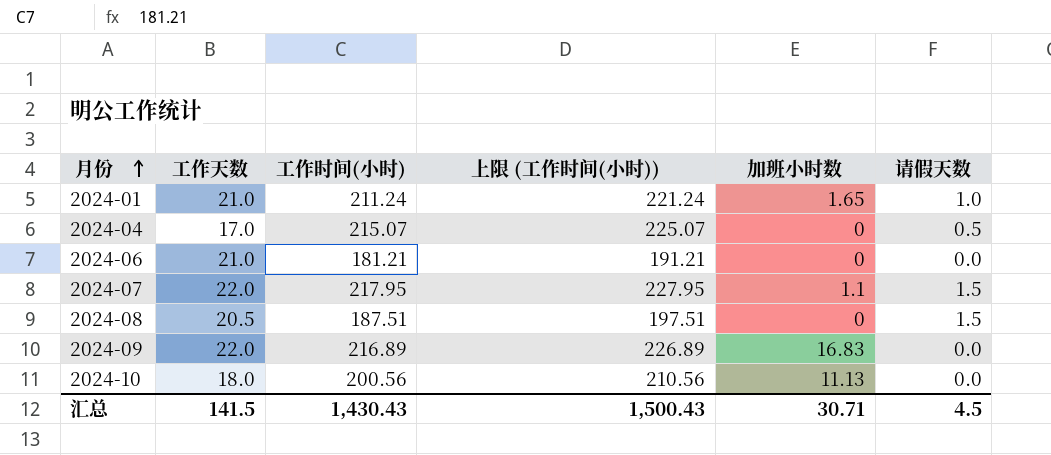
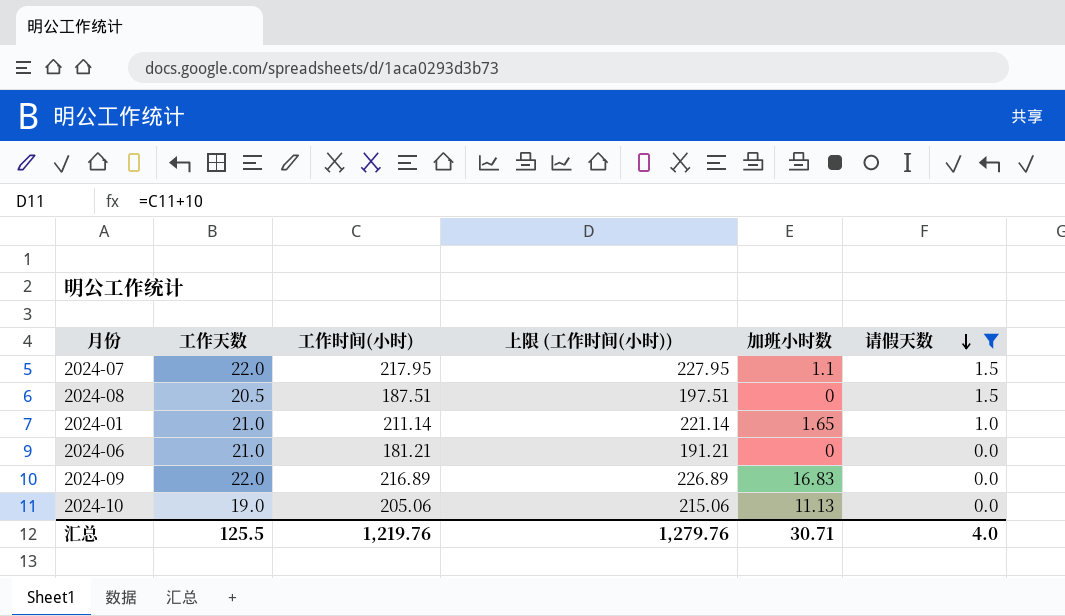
filter: none -> 请假天数 != 0.5
row order: 月份 ascending -> 请假天数 descending
2024-01 | 工作时间(小时): 211.24 -> 211.14
2024-01 | 上限 (工作时间(小时)): 221.24 -> 221.14
2024-10 | 工作天数: 18.0 -> 19.0
2024-10 | 工作时间(小时): 200.56 -> 205.06
2024-10 | 上限 (工作时间(小时)): 210.56 -> 215.06
汇总 | 工作天数: 141.5 -> 125.5
汇总 | 工作时间(小时): 1,430.43 -> 1,219.76
汇总 | 上限 (工作时间(小时)): 1,500.43 -> 1,279.76
汇总 | 请假天数: 4.5 -> 4.0

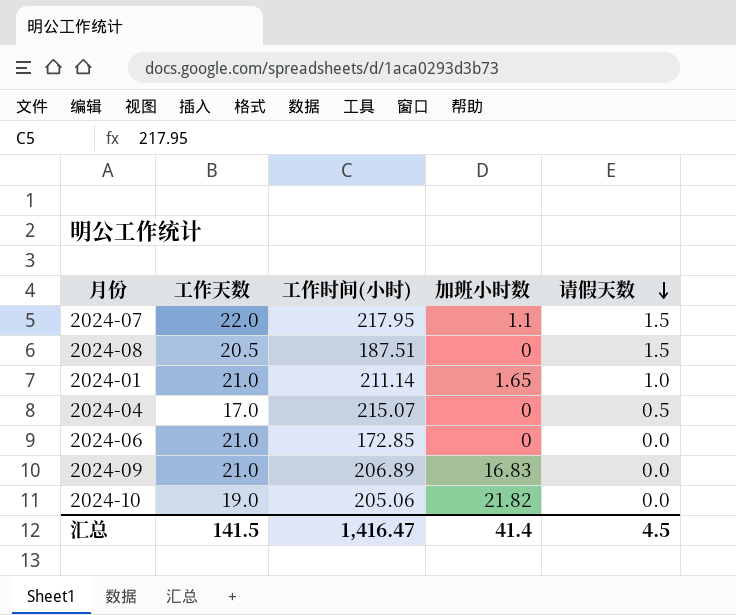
filter: 请假天数 != 0.5 -> none
column 上限 (工作时间(小时)) | formula: [工作时间(小时)] + 10 -> none
2024-06 | 工作时间(小时): 181.21 -> 172.85
2024-09 | 工作天数: 22.0 -> 21.0
2024-09 | 工作时间(小时): 216.89 -> 206.89
2024-10 | 加班小时数: 11.13 -> 21.82
汇总 | 工作天数: 125.5 -> 141.5
汇总 | 工作时间(小时): 1,219.76 -> 1,416.47
汇总 | 加班小时数: 30.71 -> 41.4
汇总 | 请假天数: 4.0 -> 4.5

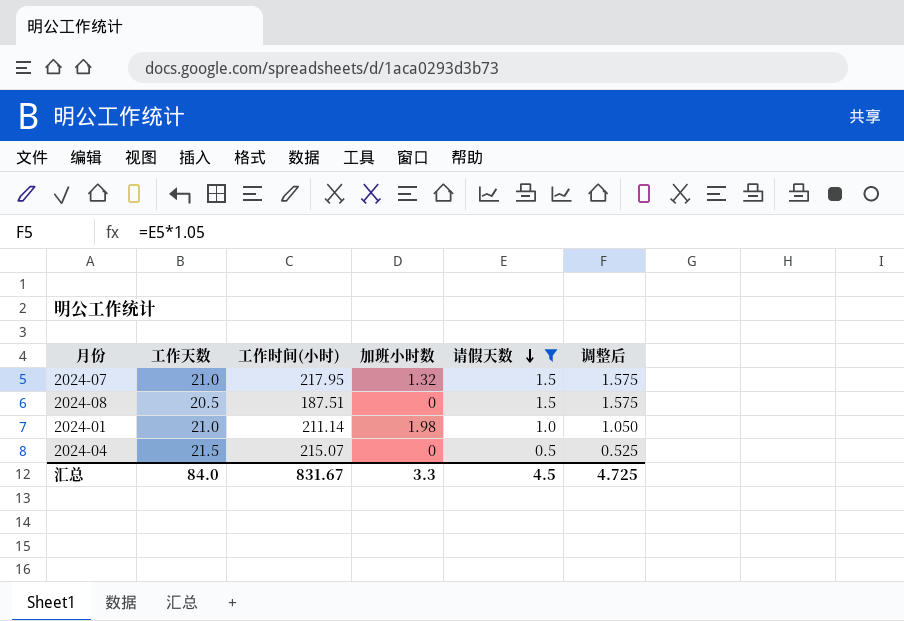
filter: none -> 请假天数 != 0.0
column 调整后 | formula: none -> [请假天数] * 1.05
2024-07 | 工作天数: 22.0 -> 21.0
2024-07 | 加班小时数: 1.1 -> 1.32
2024-01 | 加班小时数: 1.65 -> 1.98
2024-04 | 工作天数: 17.0 -> 21.5
汇总 | 工作天数: 141.5 -> 84.0
汇总 | 工作时间(小时): 1,416.47 -> 831.67
汇总 | 加班小时数: 41.4 -> 3.3

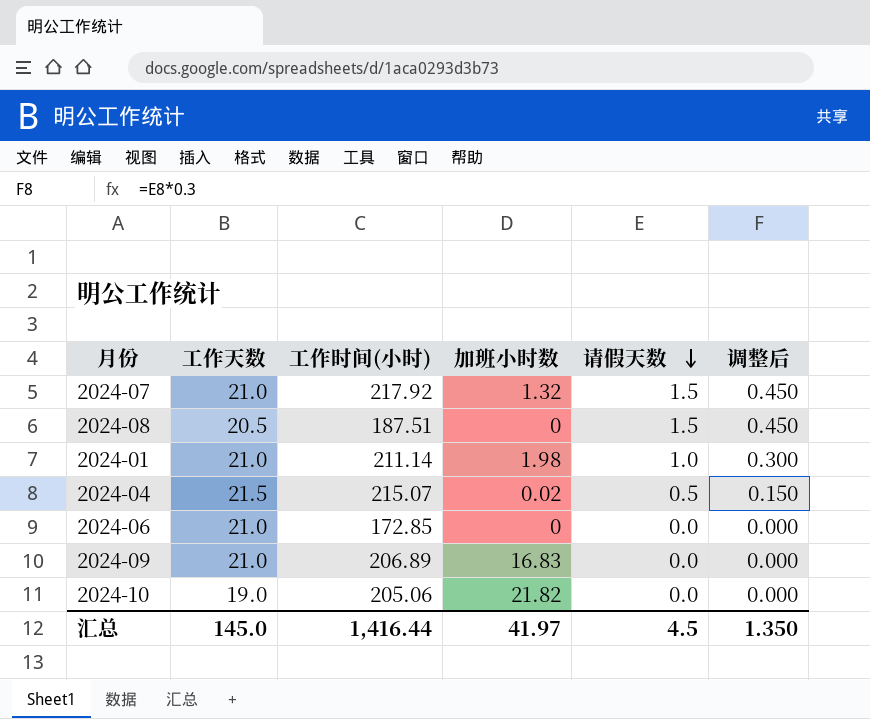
filter: 请假天数 != 0.0 -> none
column 调整后 | formula: [请假天数] * 1.05 -> [请假天数] * 0.3
2024-07 | 工作时间(小时): 217.95 -> 217.92
2024-04 | 加班小时数: 0 -> 0.02
汇总 | 工作天数: 84.0 -> 145.0
汇总 | 工作时间(小时): 831.67 -> 1,416.44
汇总 | 加班小时数: 3.3 -> 41.97
汇总 | 调整后: 4.725 -> 1.350

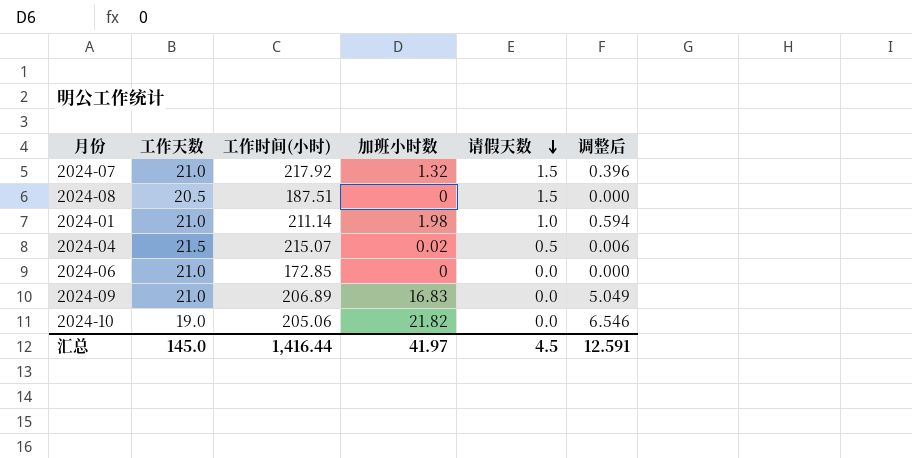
column 调整后 | formula: [请假天数] * 0.3 -> [加班小时数] * 0.3
汇总 | 调整后: 1.350 -> 12.591

